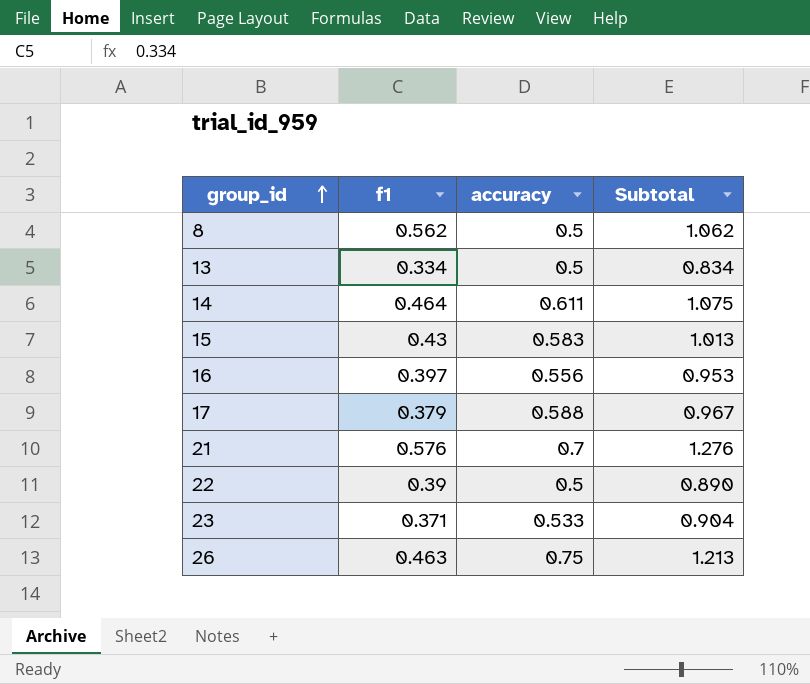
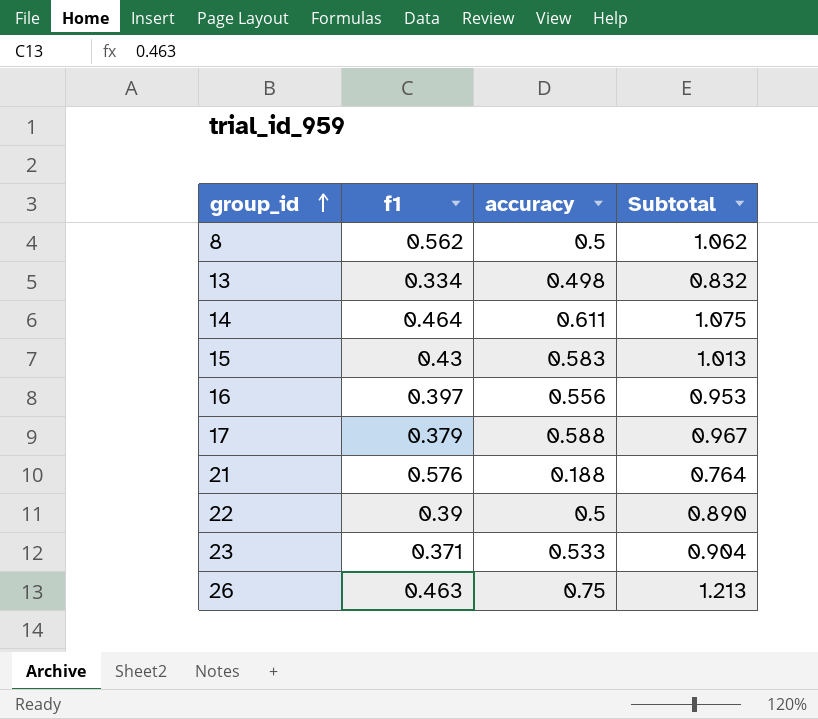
13 | accuracy: 0.5 -> 0.498
13 | Subtotal: 0.834 -> 0.832
21 | accuracy: 0.7 -> 0.188
21 | Subtotal: 1.276 -> 0.764

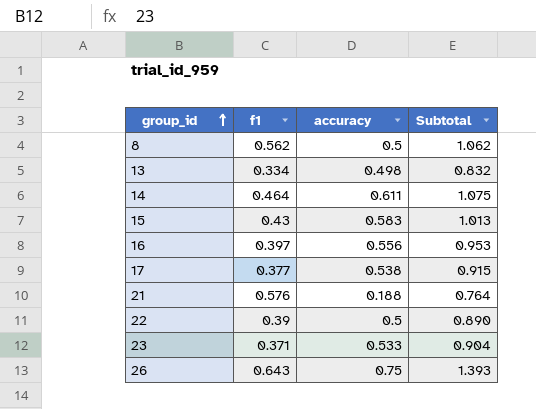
17 | f1: 0.379 -> 0.377
17 | accuracy: 0.588 -> 0.538
17 | Subtotal: 0.967 -> 0.915
26 | f1: 0.463 -> 0.643
26 | Subtotal: 1.213 -> 1.393

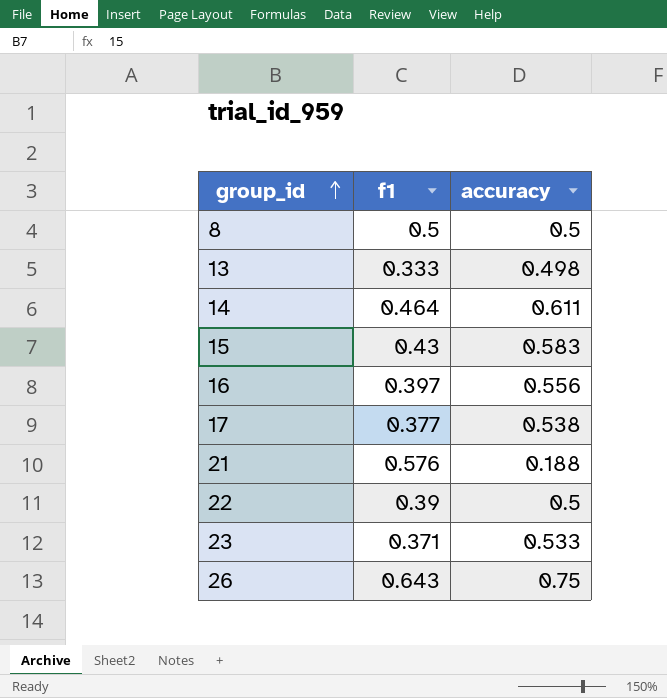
column Subtotal | formula: [f1] + [accuracy] -> none
8 | f1: 0.562 -> 0.5
13 | f1: 0.334 -> 0.333

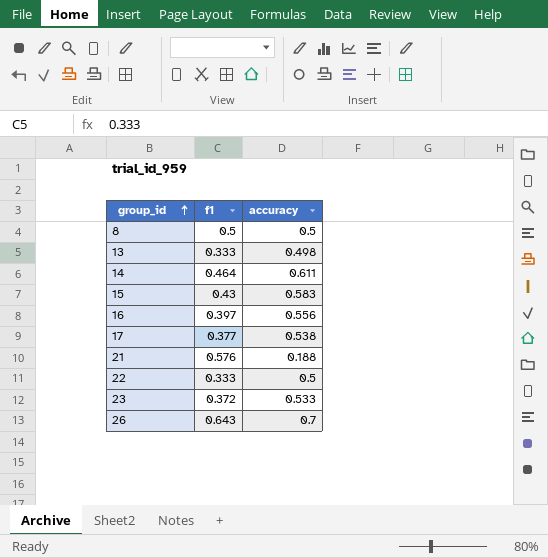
22 | f1: 0.39 -> 0.333
23 | f1: 0.371 -> 0.372
26 | accuracy: 0.75 -> 0.7

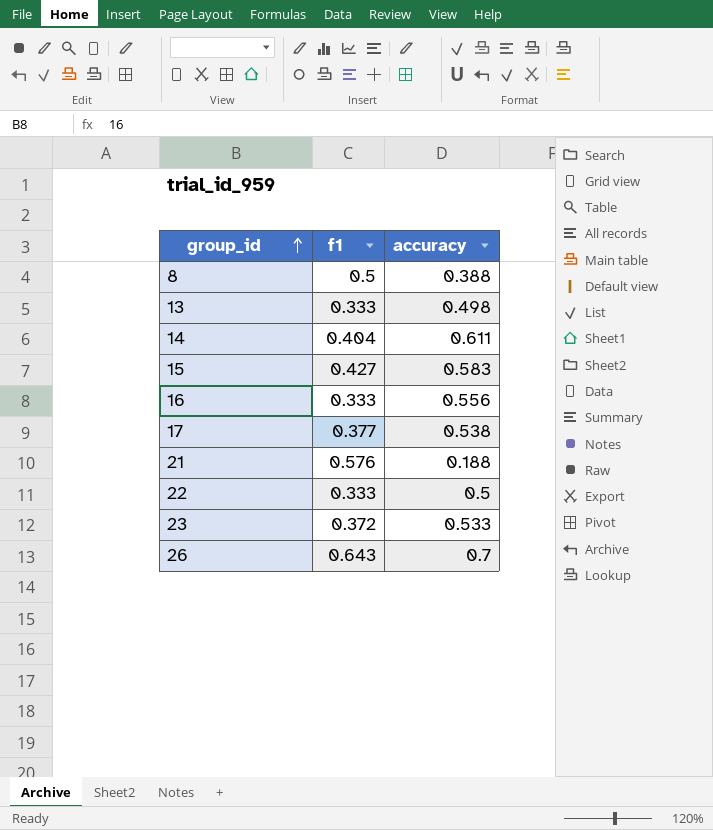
8 | accuracy: 0.5 -> 0.388
14 | f1: 0.464 -> 0.404
15 | f1: 0.43 -> 0.427
16 | f1: 0.397 -> 0.333

